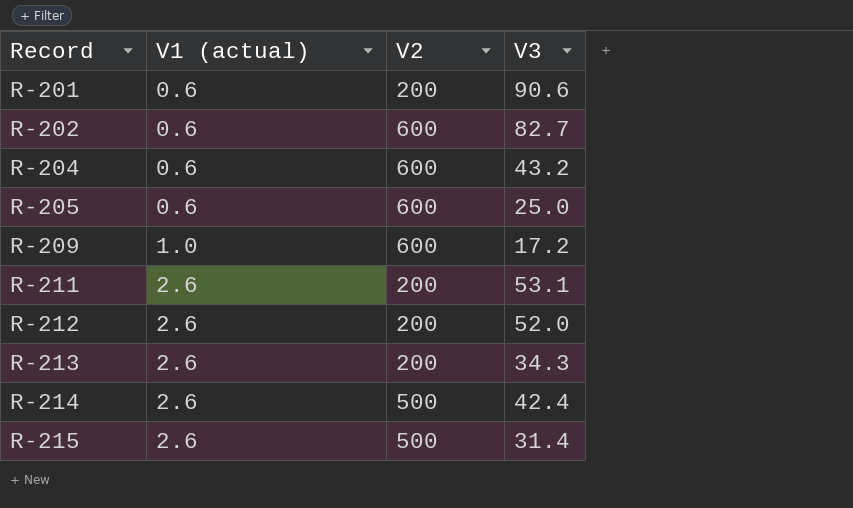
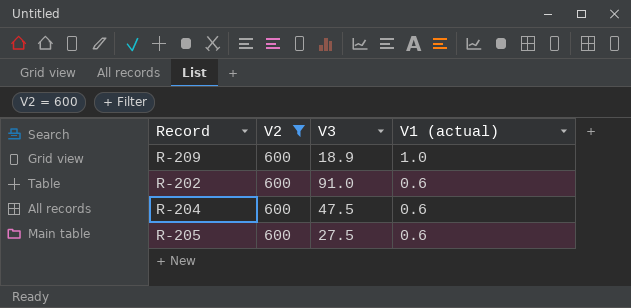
filter: none -> V2 = 600
row order: Record ascending -> V1 (actual) descending
column V1 (actual) | position: 2 -> 4
R-209 | V3: 17.2 -> 18.9
R-202 | V3: 82.7 -> 91.0
R-204 | V3: 43.2 -> 47.5
R-205 | V3: 25.0 -> 27.5

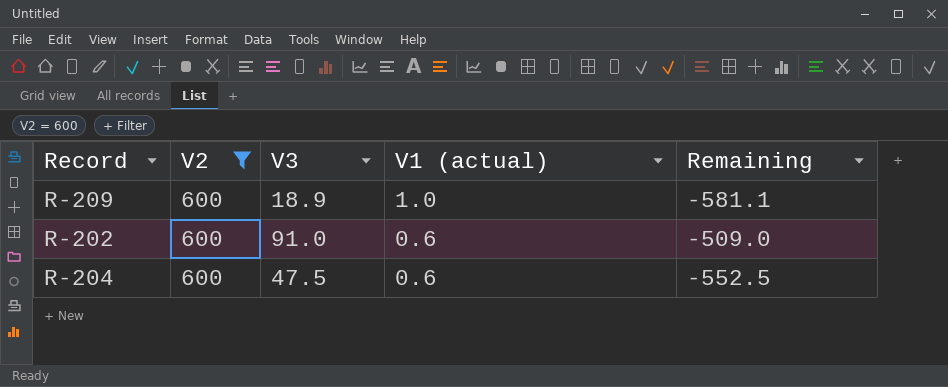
column Remaining | formula: none -> [V3] - [V2]
row R-205: 600 | 27.5 | 0.6 -> none

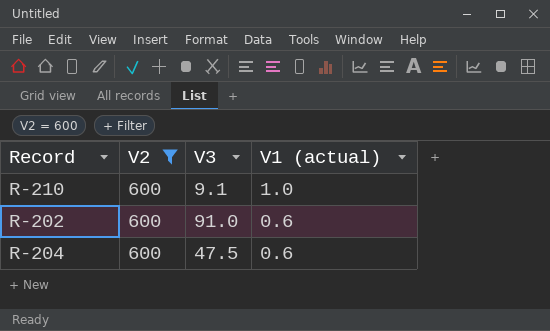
column Remaining | formula: [V3] - [V2] -> none
row R-209: 600 | 18.9 | 1.0 | -581.1 -> none
row R-210: none -> 600 | 9.1 | 1.0

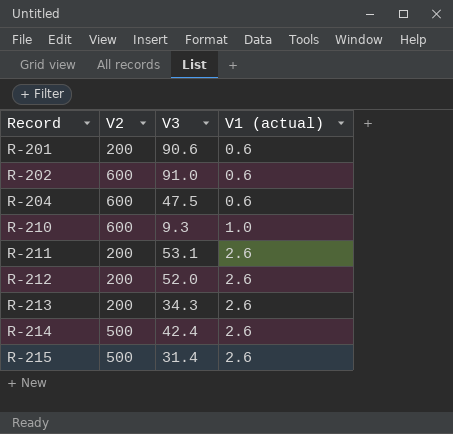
filter: V2 = 600 -> none
row order: V1 (actual) descending -> Record ascending
R-210 | V3: 9.1 -> 9.3

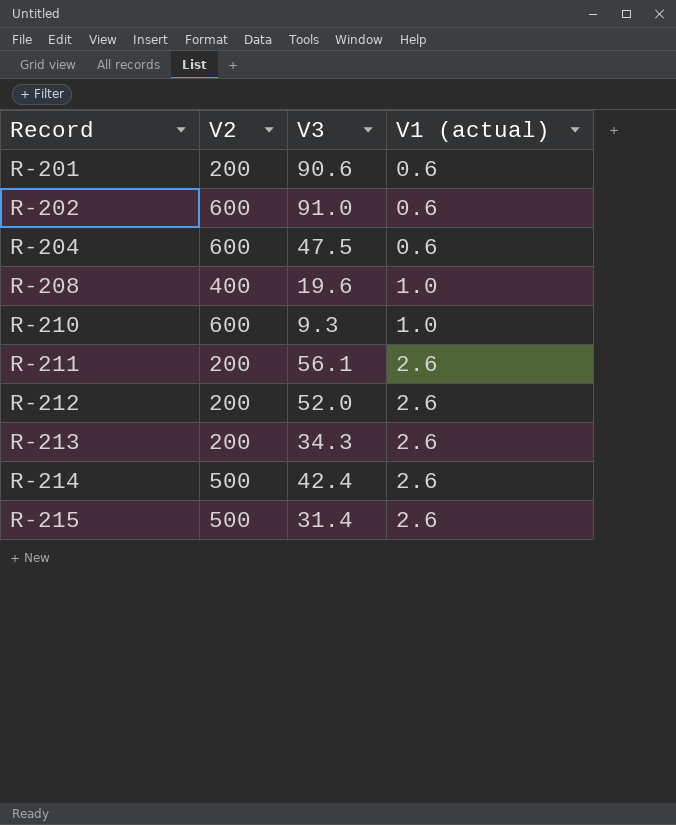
row R-208: none -> 400 | 19.6 | 1.0
R-211 | V3: 53.1 -> 56.1

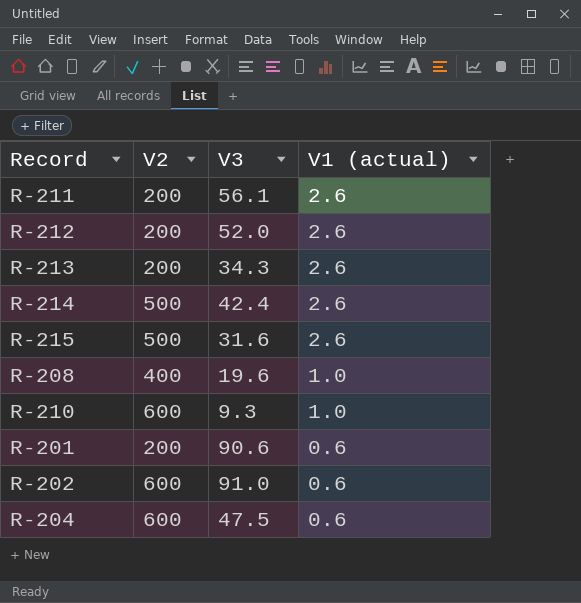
row order: Record ascending -> V1 (actual) descending
R-215 | V3: 31.4 -> 31.6

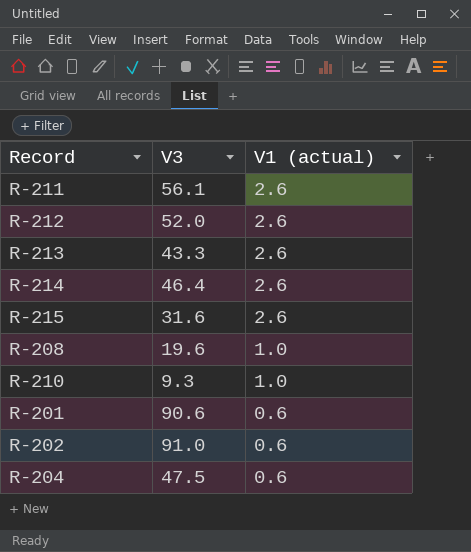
column V2 | position: 2 -> none
R-213 | V3: 34.3 -> 43.3
R-214 | V3: 42.4 -> 46.4

